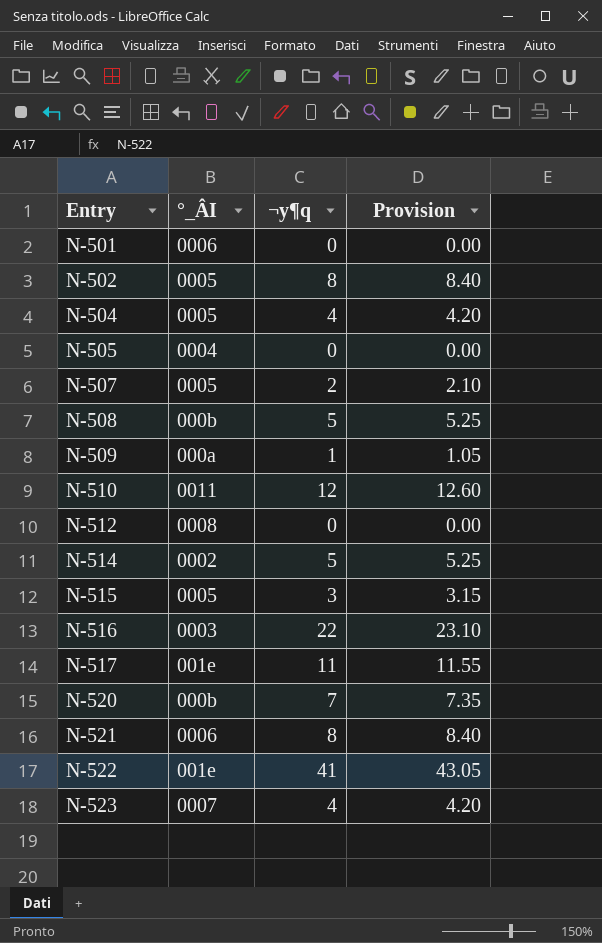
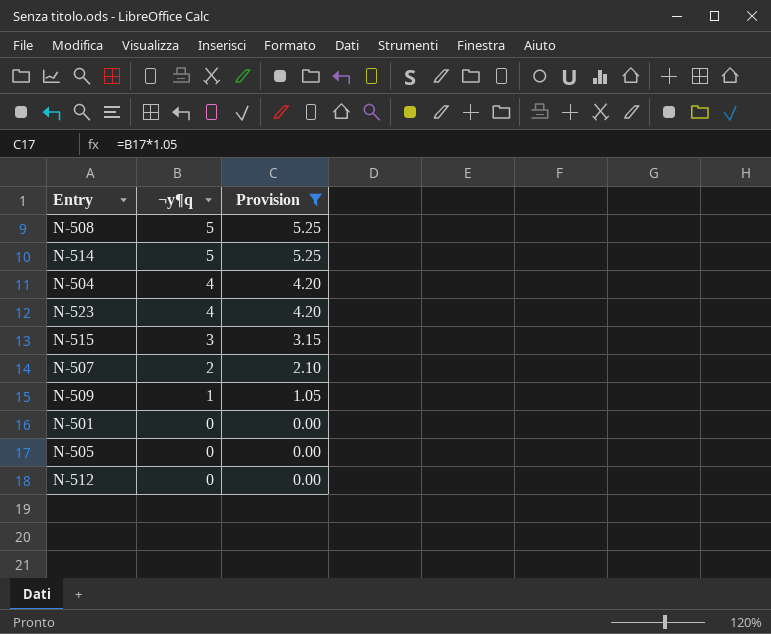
filter: none -> Provision <= 5.25
row order: Entry ascending -> ¬y¶q descending
column °_ÂI | position: 2 -> none

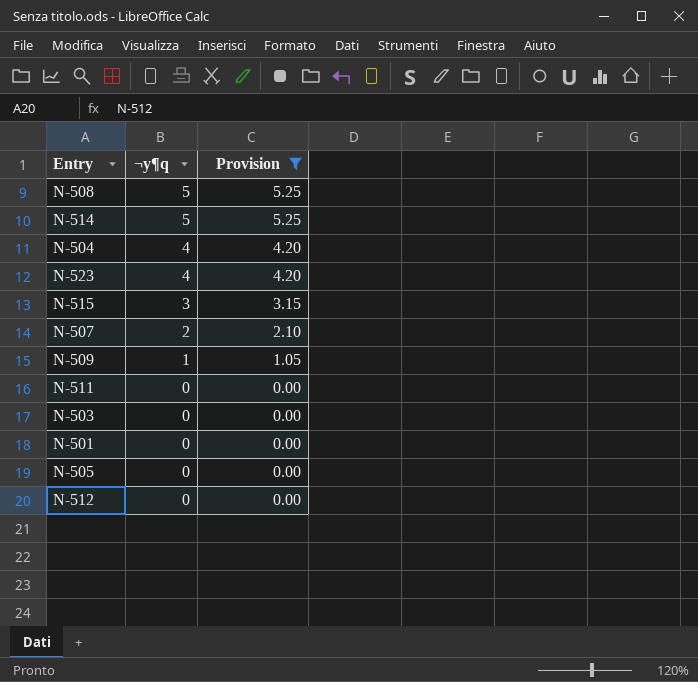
row N-511: none -> 0 | 0.00
row N-503: none -> 0 | 0.00

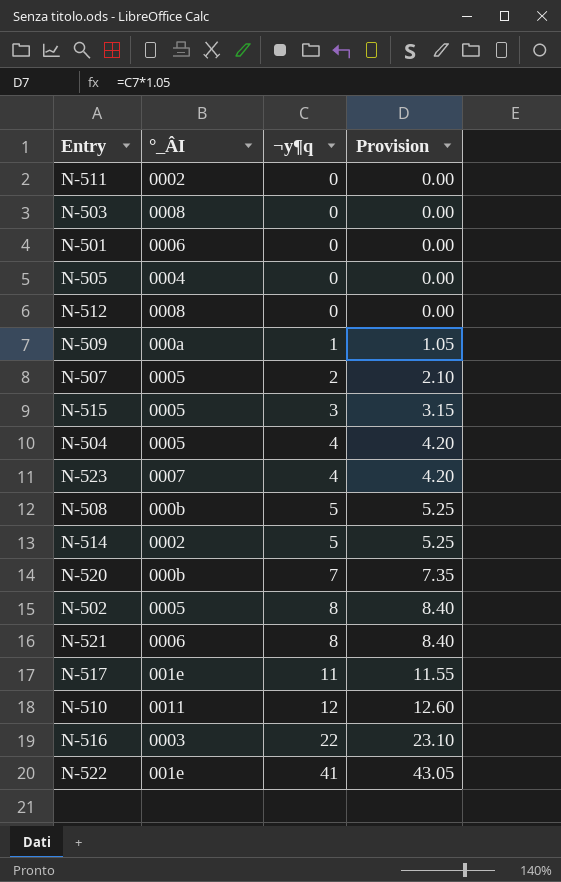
filter: Provision <= 5.25 -> none
row order: ¬y¶q descending -> ¬y¶q ascending
column °_ÂI | position: none -> 2

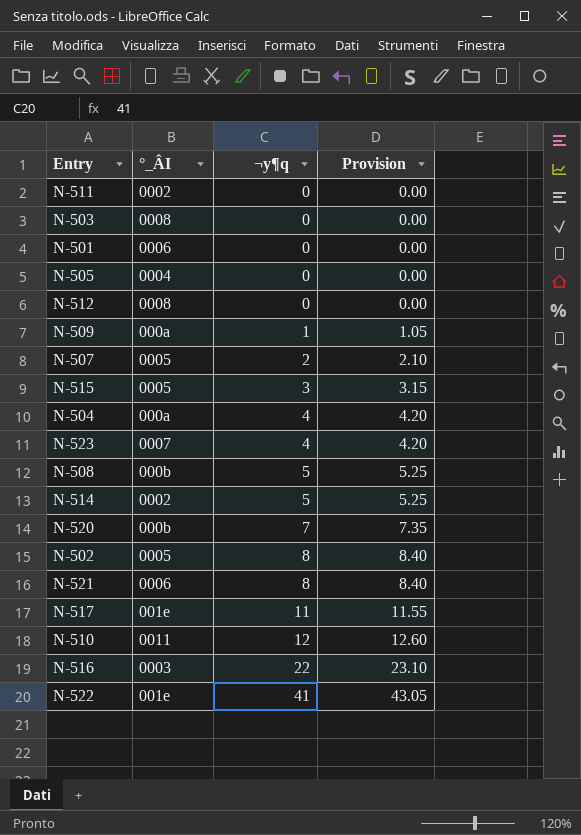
N-504 | °_ÂI: 0005 -> 000a

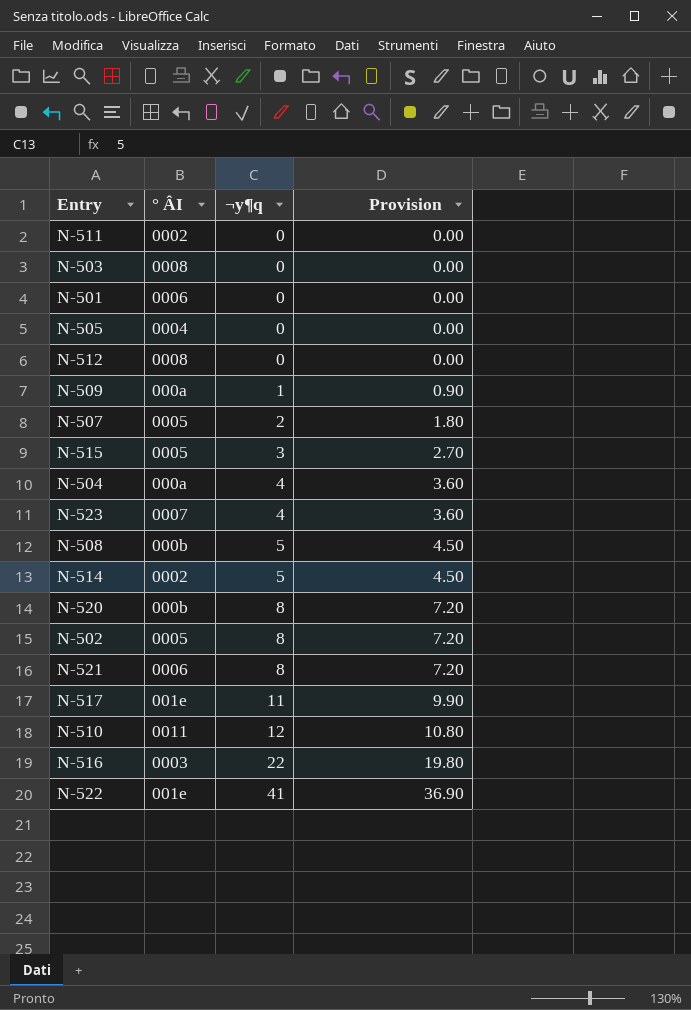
column name: °_ÂI -> ° ÂI
column Provision | formula: [¬y¶q] * 1.05 -> [¬y¶q] * 0.9
N-520 | ¬y¶q: 7 -> 8

